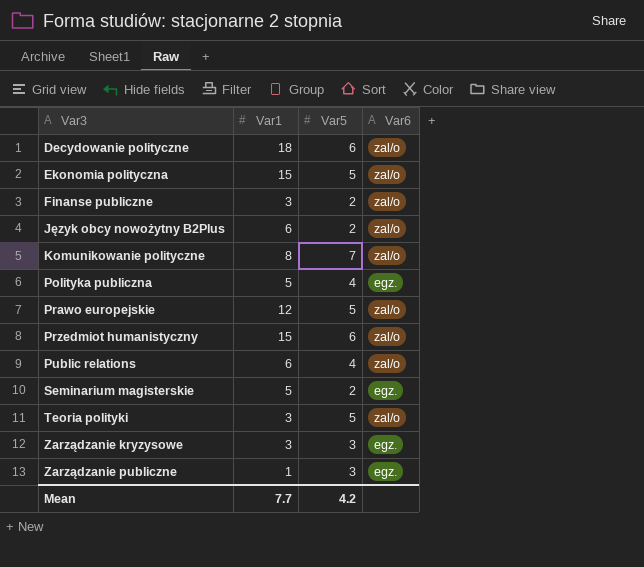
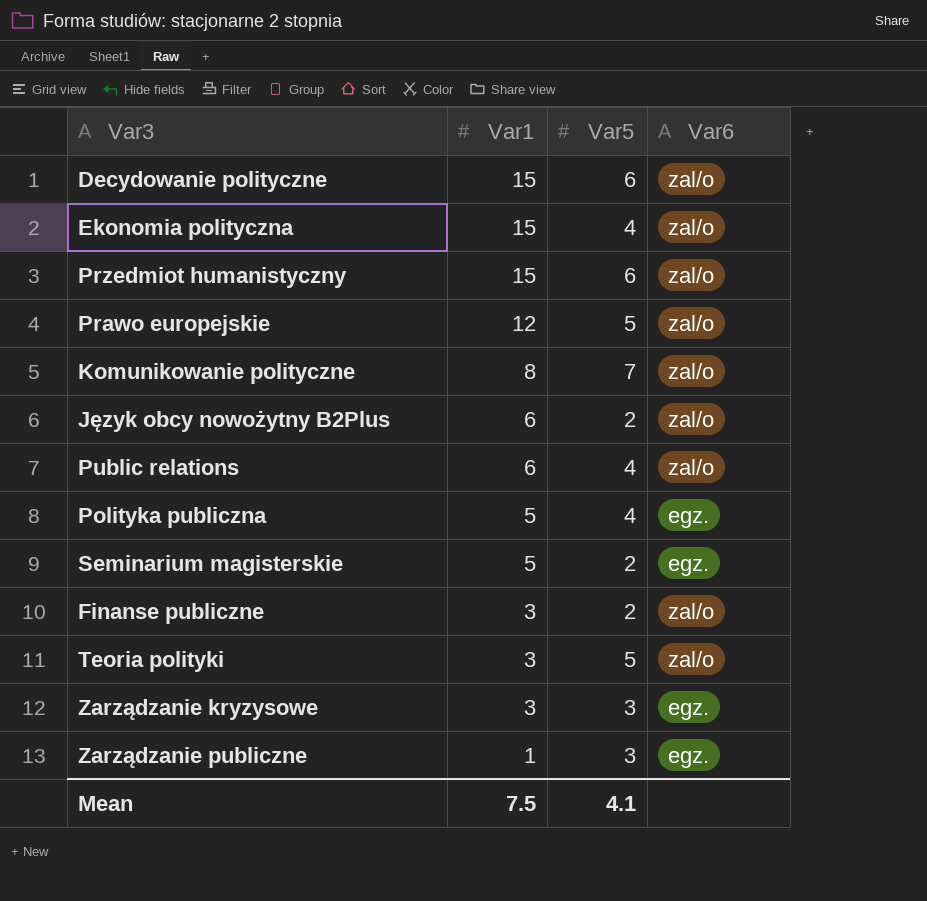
row order: Var3 ascending -> Var1 descending
Decydowanie polityczne | Var1: 18 -> 15
Ekonomia polityczna | Var5: 5 -> 4
Mean | Var1: 7.7 -> 7.5
Mean | Var5: 4.2 -> 4.1

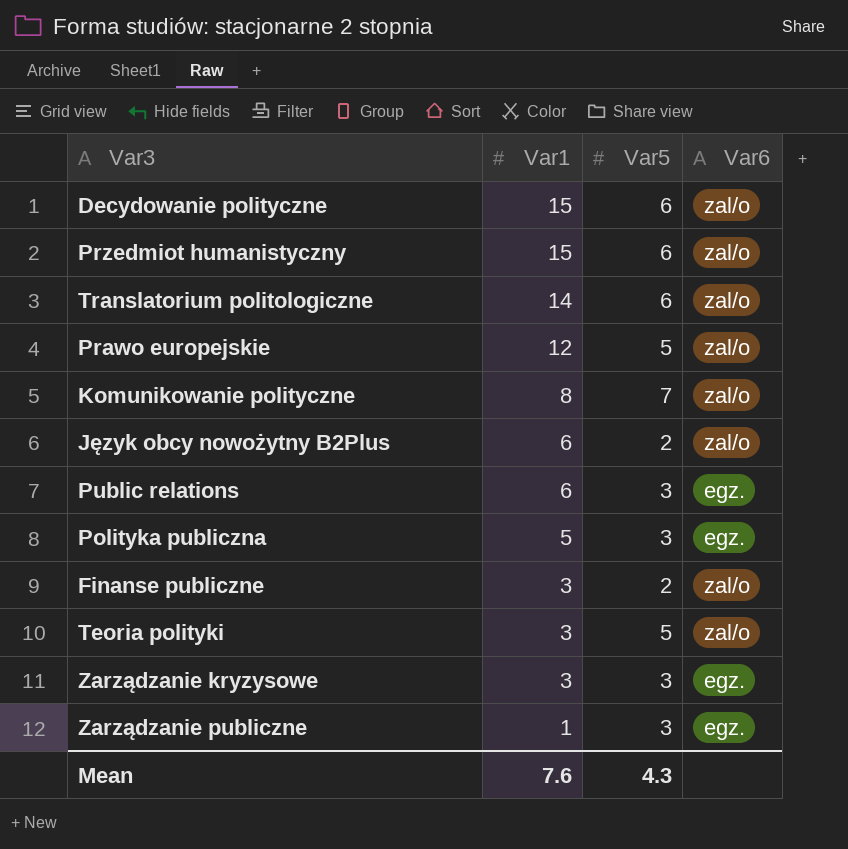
row Ekonomia polityczna: 15 | 4 | zal/o -> none
row Seminarium magisterskie: 5 | 2 | egz. -> none
row Translatorium politologiczne: none -> 14 | 6 | zal/o
Public relations | Var5: 4 -> 3
Public relations | Var6: zal/o -> egz.
Polityka publiczna | Var5: 4 -> 3
Mean | Var1: 7.5 -> 7.6
Mean | Var5: 4.1 -> 4.3

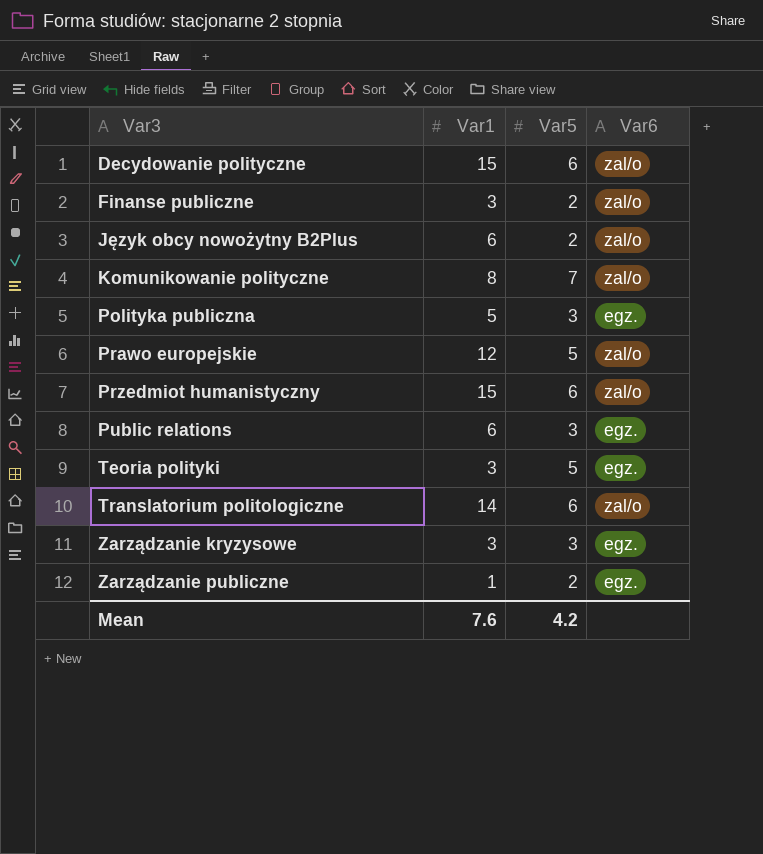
row order: Var1 descending -> Var3 ascending
Teoria polityki | Var6: zal/o -> egz.
Zarządzanie publiczne | Var5: 3 -> 2
Mean | Var5: 4.3 -> 4.2

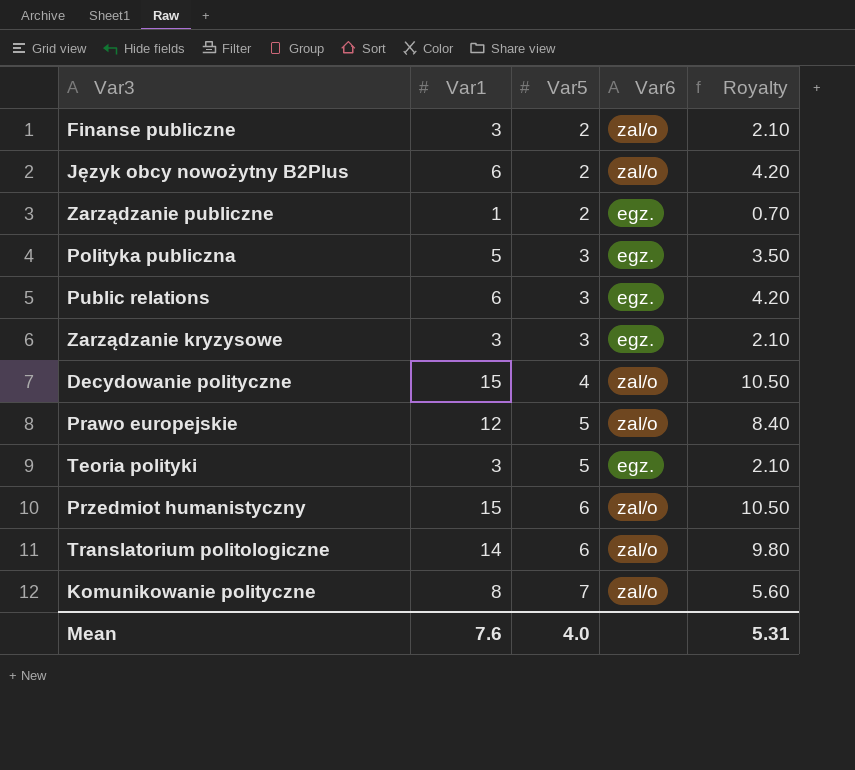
row order: Var3 ascending -> Var5 ascending
column Royalty | formula: none -> [Var1] * 0.7
Decydowanie polityczne | Var5: 6 -> 4
Mean | Var5: 4.2 -> 4.0

